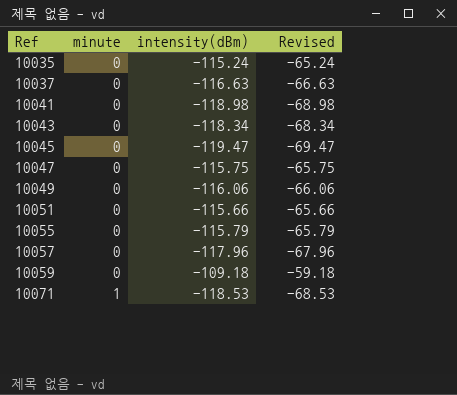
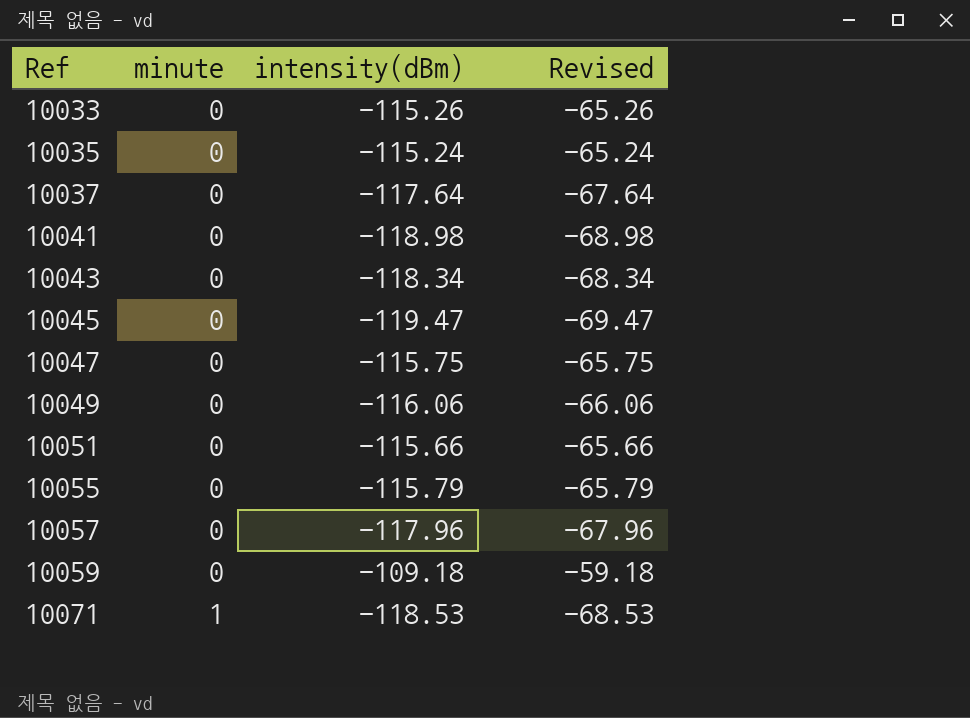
row 10033: none -> 0 | -115.26 | -65.26
10037 | intensity(dBm): -116.63 -> -117.64
10037 | Revised: -66.63 -> -67.64

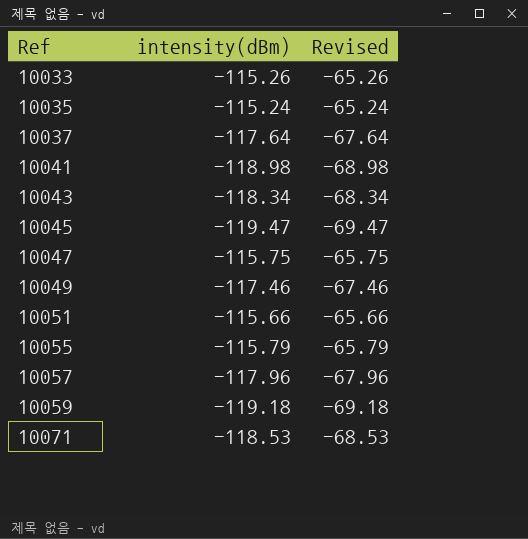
column minute | position: 2 -> none
10049 | intensity(dBm): -116.06 -> -117.46
10049 | Revised: -66.06 -> -67.46
10059 | intensity(dBm): -109.18 -> -119.18
10059 | Revised: -59.18 -> -69.18

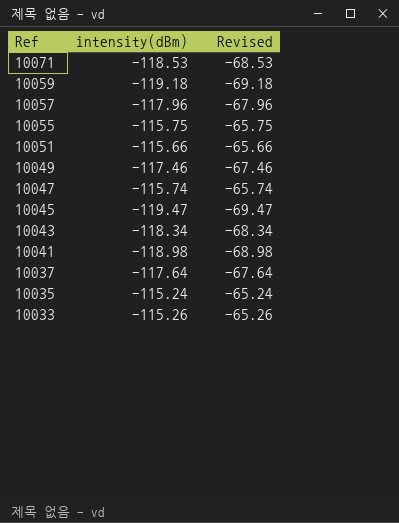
row order: Ref ascending -> Ref descending
10055 | intensity(dBm): -115.79 -> -115.75
10055 | Revised: -65.79 -> -65.75
10047 | intensity(dBm): -115.75 -> -115.74
10047 | Revised: -65.75 -> -65.74

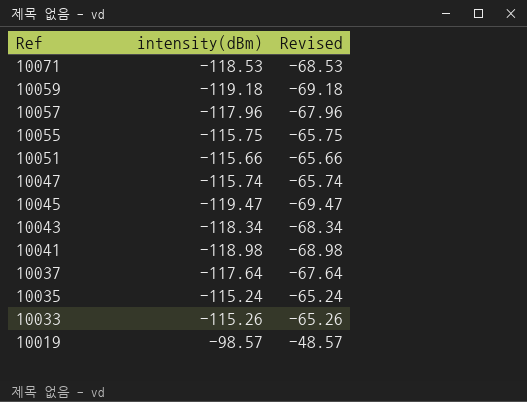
row 10049: -117.46 | -67.46 -> none
row 10019: none -> -98.57 | -48.57

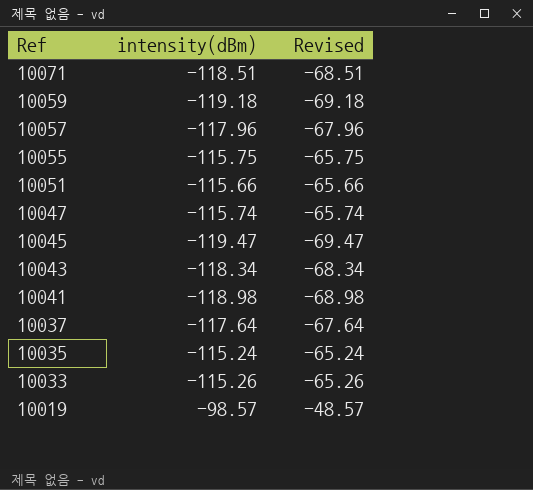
10071 | intensity(dBm): -118.53 -> -118.51
10071 | Revised: -68.53 -> -68.51

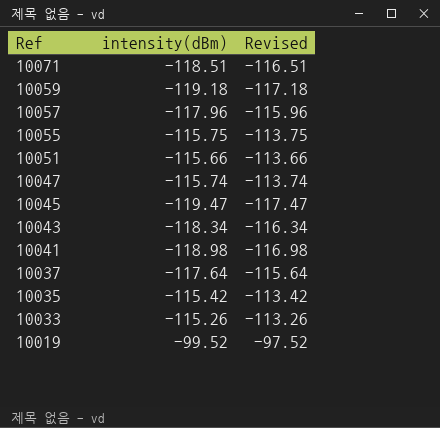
column Revised | formula: [intensity(dBm)] + 50 -> [intensity(dBm)] + 2
10035 | intensity(dBm): -115.24 -> -115.42
10019 | intensity(dBm): -98.57 -> -99.52

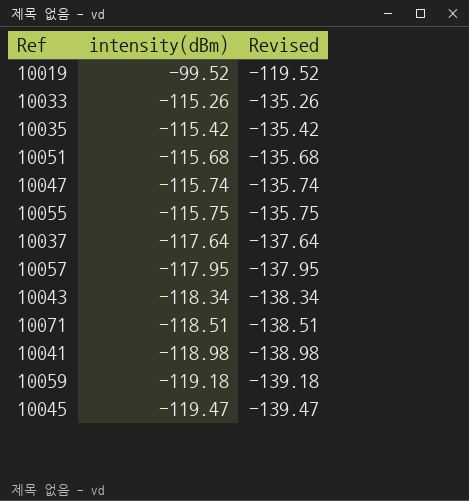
row order: Ref descending -> intensity(dBm) descending
column Revised | formula: [intensity(dBm)] + 2 -> [intensity(dBm)] - 20
10051 | intensity(dBm): -115.66 -> -115.68
10057 | intensity(dBm): -117.96 -> -117.95

